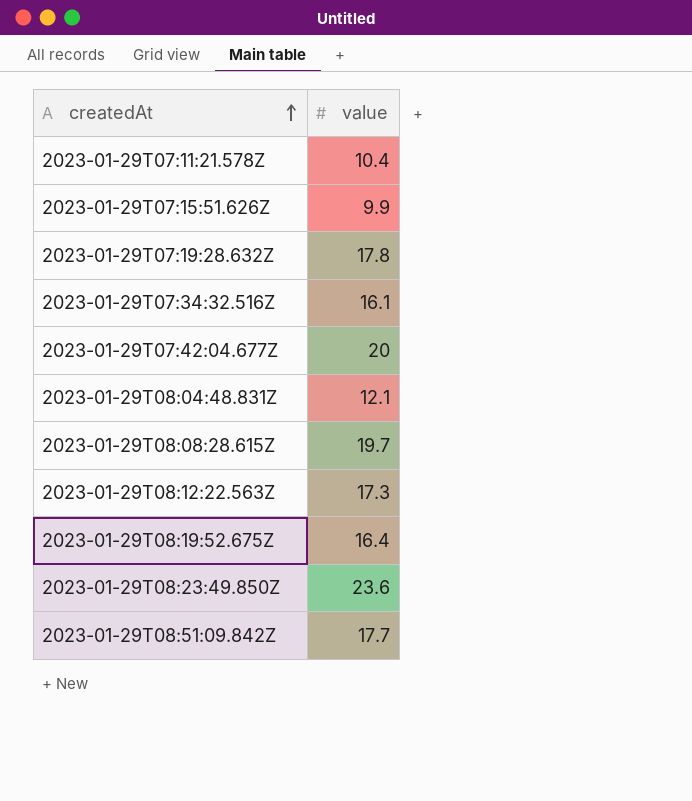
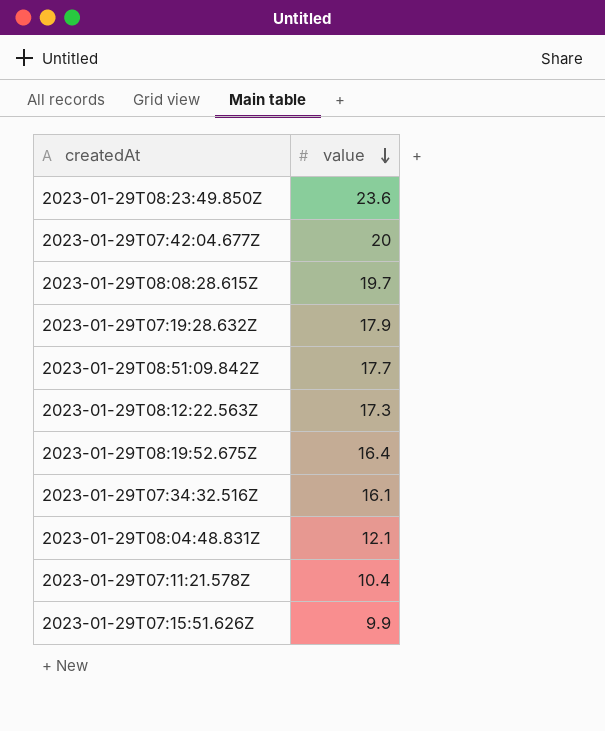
row order: createdAt ascending -> value descending
2023-01-29T07:19:28.632Z | value: 17.8 -> 17.9

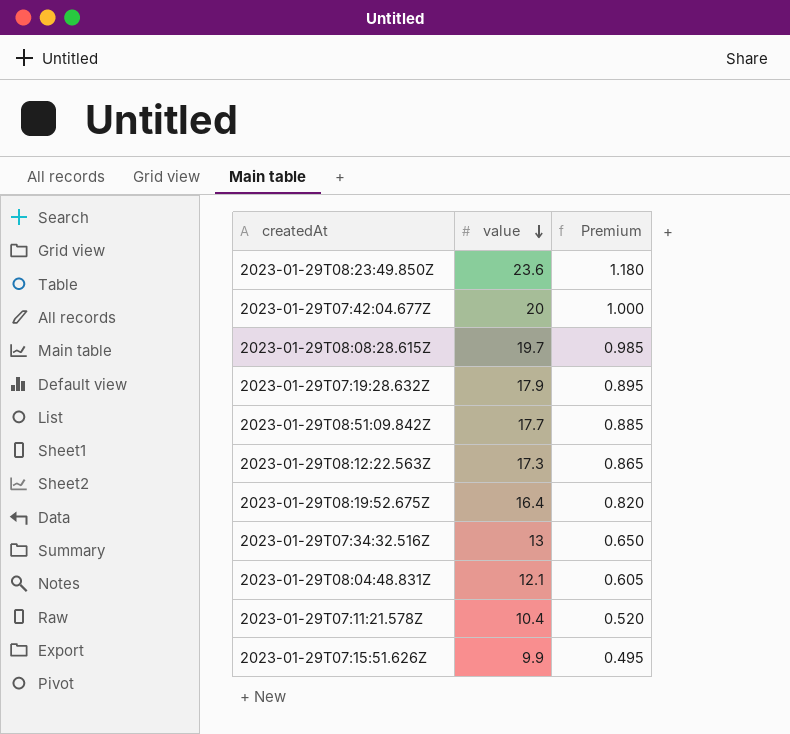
column Premium | formula: none -> [value] * 0.05
2023-01-29T07:34:32.516Z | value: 16.1 -> 13

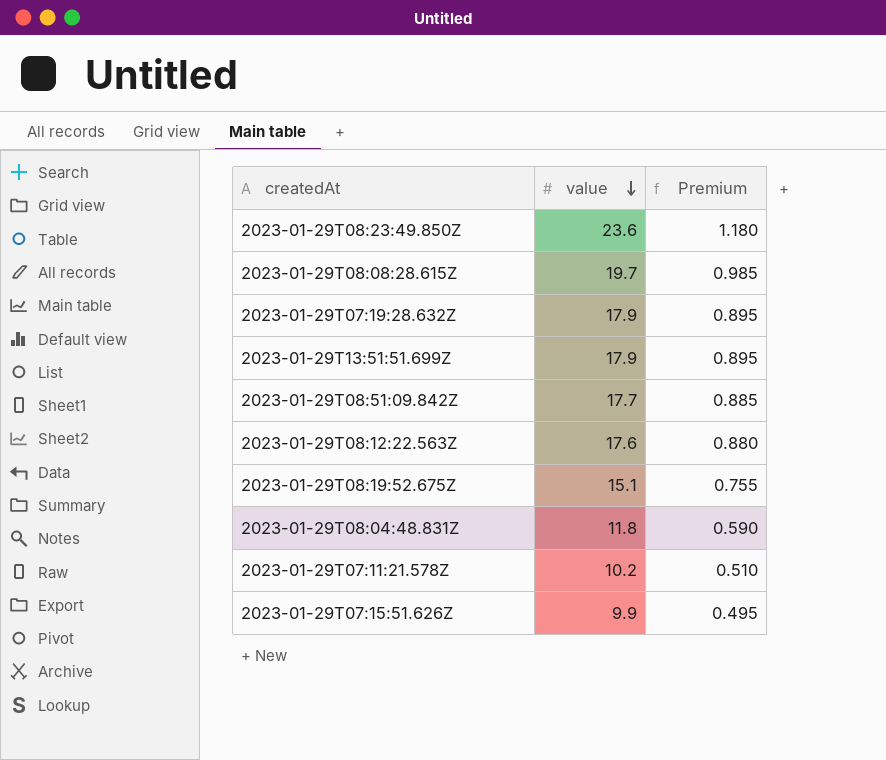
row 2023-01-29T07:42:04.677Z: 20 | 1.000 -> none
row 2023-01-29T07:34:32.516Z: 13 | 0.650 -> none
row 2023-01-29T13:51:51.699Z: none -> 17.9 | 0.895
2023-01-29T08:12:22.563Z | value: 17.3 -> 17.6
2023-01-29T08:12:22.563Z | Premium: 0.865 -> 0.880
2023-01-29T08:19:52.675Z | value: 16.4 -> 15.1
2023-01-29T08:19:52.675Z | Premium: 0.820 -> 0.755
2023-01-29T08:04:48.831Z | value: 12.1 -> 11.8
2023-01-29T08:04:48.831Z | Premium: 0.605 -> 0.590
2023-01-29T07:11:21.578Z | value: 10.4 -> 10.2
2023-01-29T07:11:21.578Z | Premium: 0.520 -> 0.510

